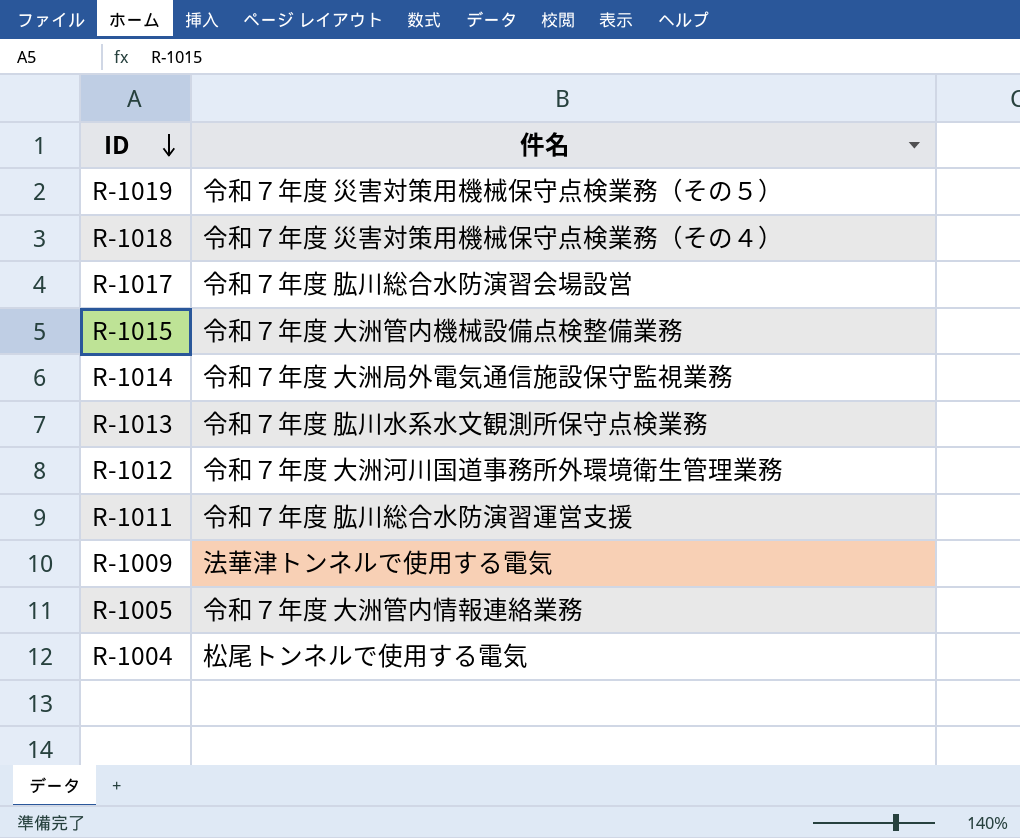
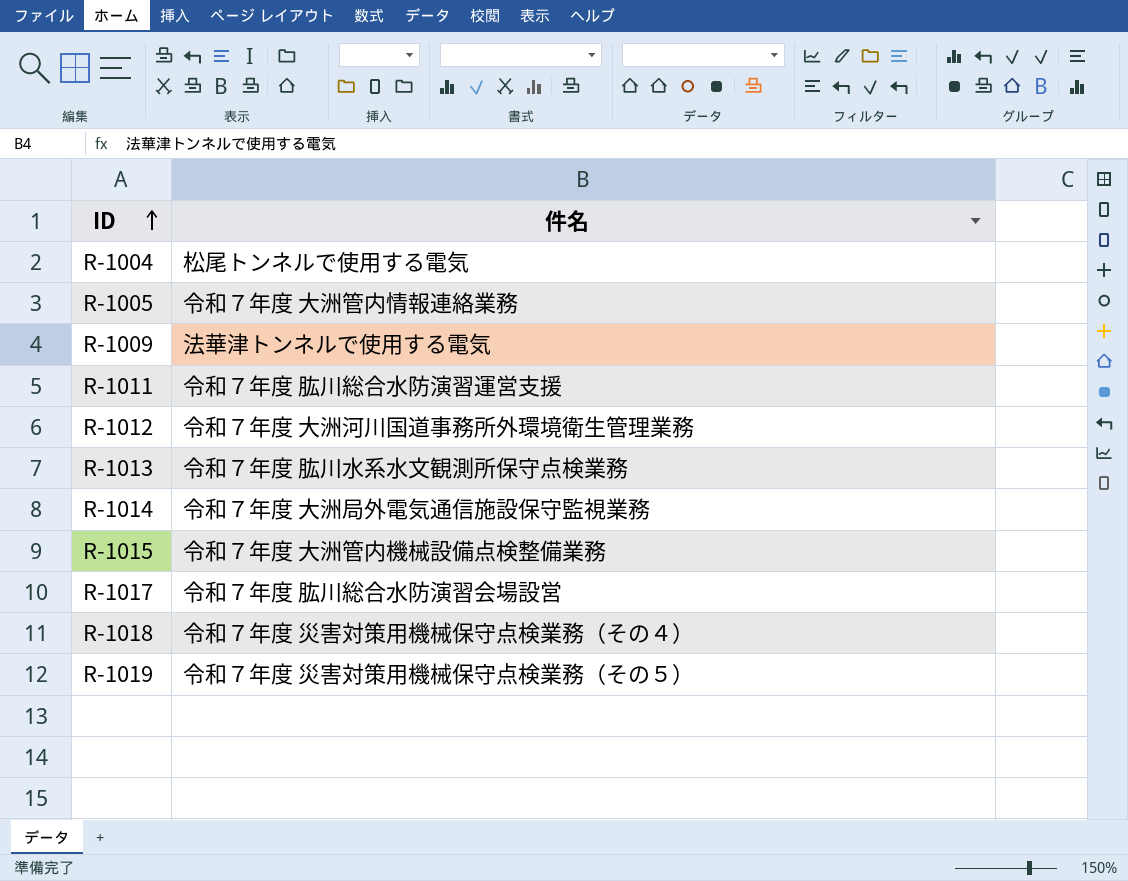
row order: ID descending -> ID ascending

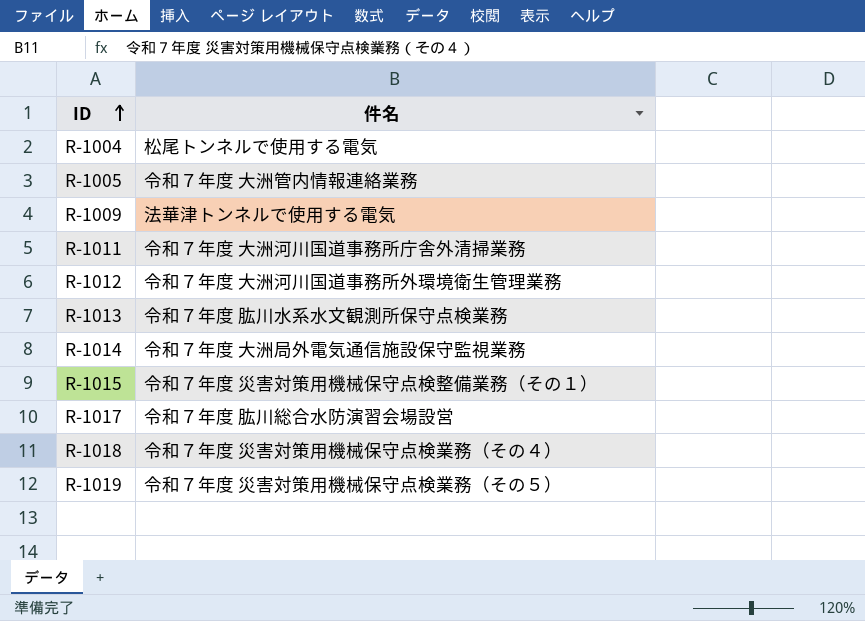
R-1011 | 件名: 令和７年度 肱川総合水防演習運営支援 -> 令和７年度 大洲河川国道事務所庁舎外清掃業務
R-1015 | 件名: 令和７年度 大洲管内機械設備点検整備業務 -> 令和７年度 災害対策用機械保守点検整備業務（その１）

